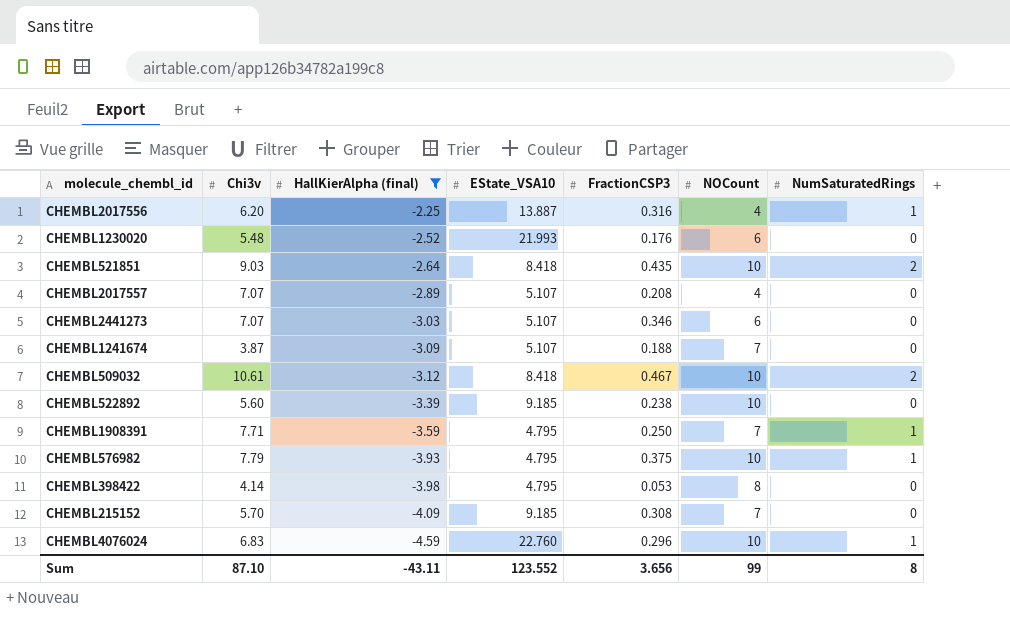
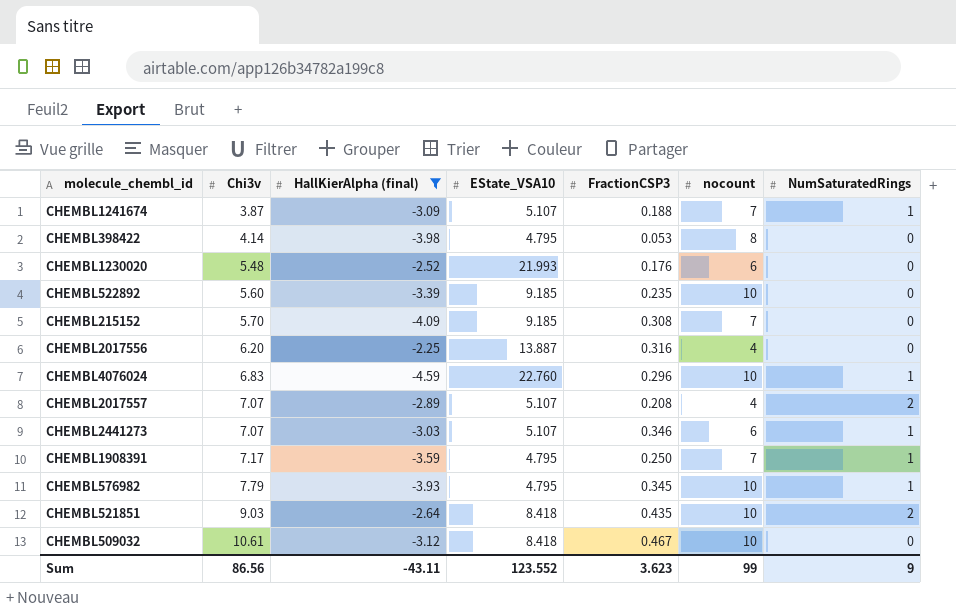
row order: HallKierAlpha (final) descending -> Chi3v ascending
column name: NOCount -> nocount
CHEMBL1241674 | NumSaturatedRings: 0 -> 1
CHEMBL522892 | FractionCSP3: 0.238 -> 0.235
CHEMBL2017556 | NumSaturatedRings: 1 -> 0
CHEMBL2017557 | NumSaturatedRings: 0 -> 2
CHEMBL2441273 | NumSaturatedRings: 0 -> 1
CHEMBL1908391 | Chi3v: 7.71 -> 7.17
CHEMBL576982 | FractionCSP3: 0.375 -> 0.345
CHEMBL509032 | NumSaturatedRings: 2 -> 0
Sum | Chi3v: 87.10 -> 86.56
Sum | FractionCSP3: 3.656 -> 3.623
Sum | NumSaturatedRings: 8 -> 9

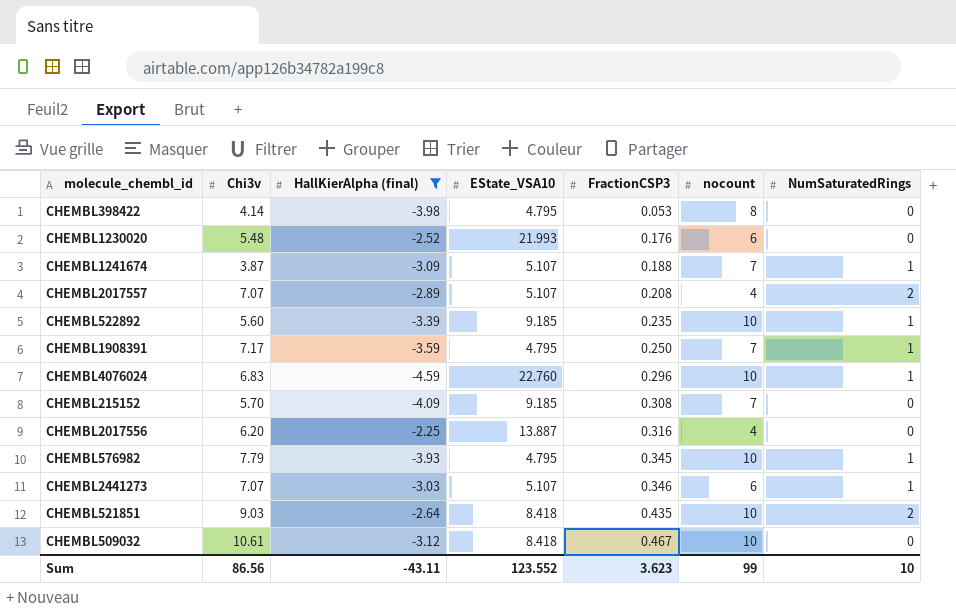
row order: Chi3v ascending -> FractionCSP3 ascending
CHEMBL522892 | NumSaturatedRings: 0 -> 1
Sum | NumSaturatedRings: 9 -> 10

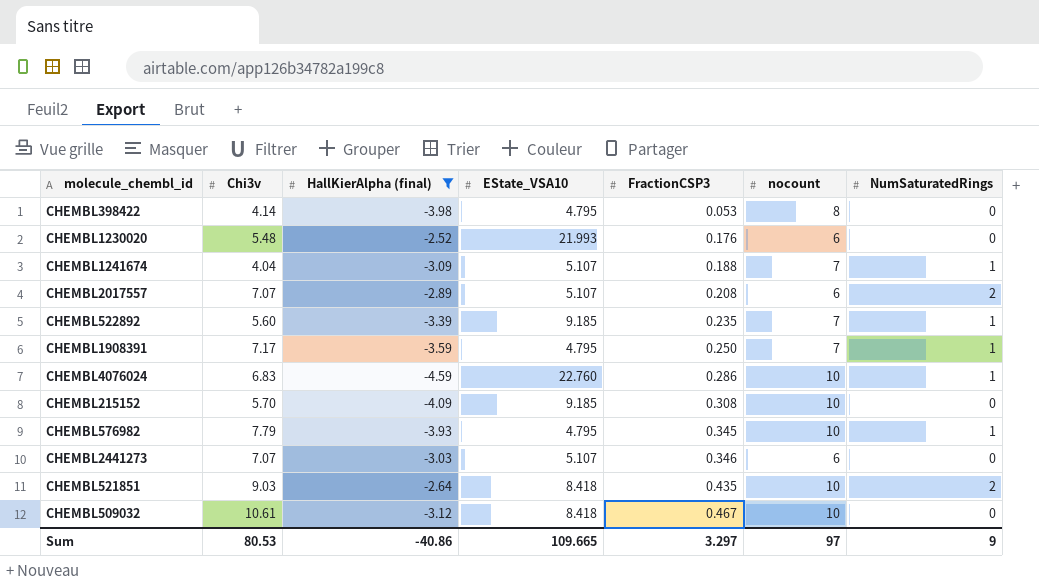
row CHEMBL2017556: 6.20 | -2.25 | 13.887 | 0.316 | 4 | 0 -> none
CHEMBL1241674 | Chi3v: 3.87 -> 4.04
CHEMBL2017557 | nocount: 4 -> 6
CHEMBL522892 | nocount: 10 -> 7
CHEMBL4076024 | FractionCSP3: 0.296 -> 0.286
CHEMBL215152 | nocount: 7 -> 10
CHEMBL2441273 | NumSaturatedRings: 1 -> 0
Sum | Chi3v: 86.56 -> 80.53
Sum | HallKierAlpha (final): -43.11 -> -40.86
Sum | EState_VSA10: 123.552 -> 109.665
Sum | FractionCSP3: 3.623 -> 3.297
Sum | nocount: 99 -> 97
Sum | NumSaturatedRings: 10 -> 9

